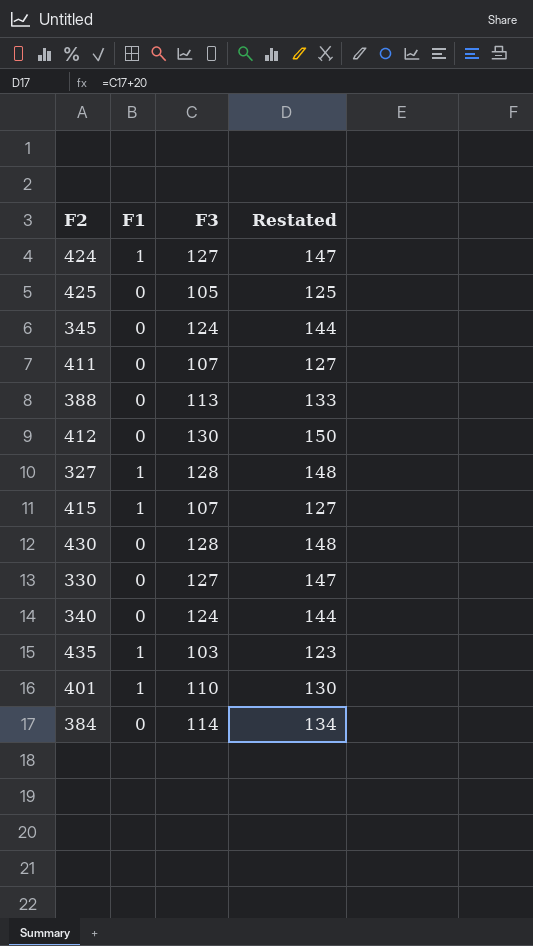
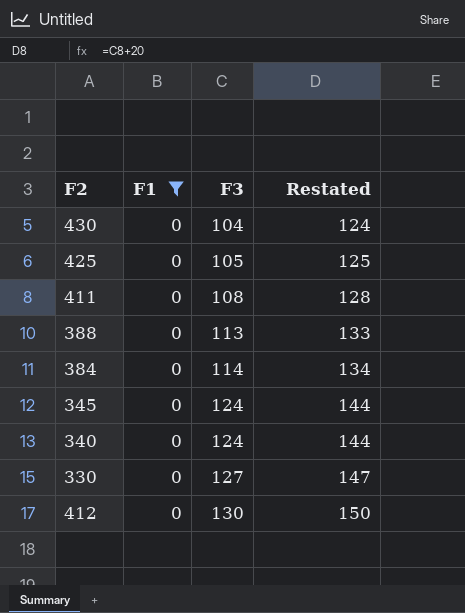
filter: none -> F1 = 0
row order: none -> F3 ascending
430 | F3: 128 -> 104
430 | Restated: 148 -> 124
411 | F3: 107 -> 108
411 | Restated: 127 -> 128

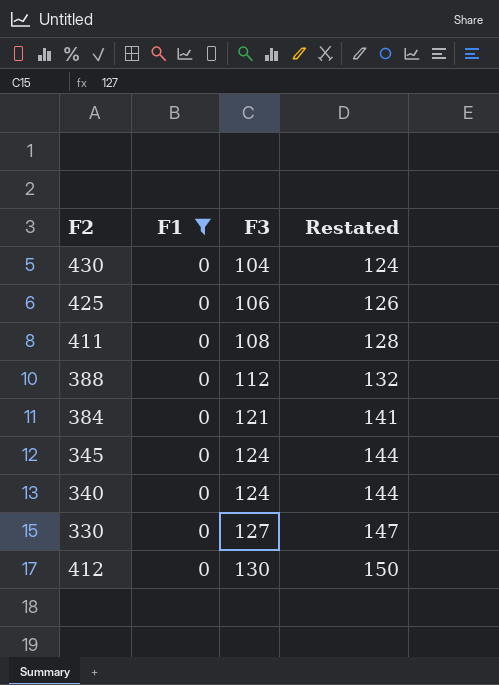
425 | F3: 105 -> 106
425 | Restated: 125 -> 126
388 | F3: 113 -> 112
388 | Restated: 133 -> 132
384 | F3: 114 -> 121
384 | Restated: 134 -> 141

